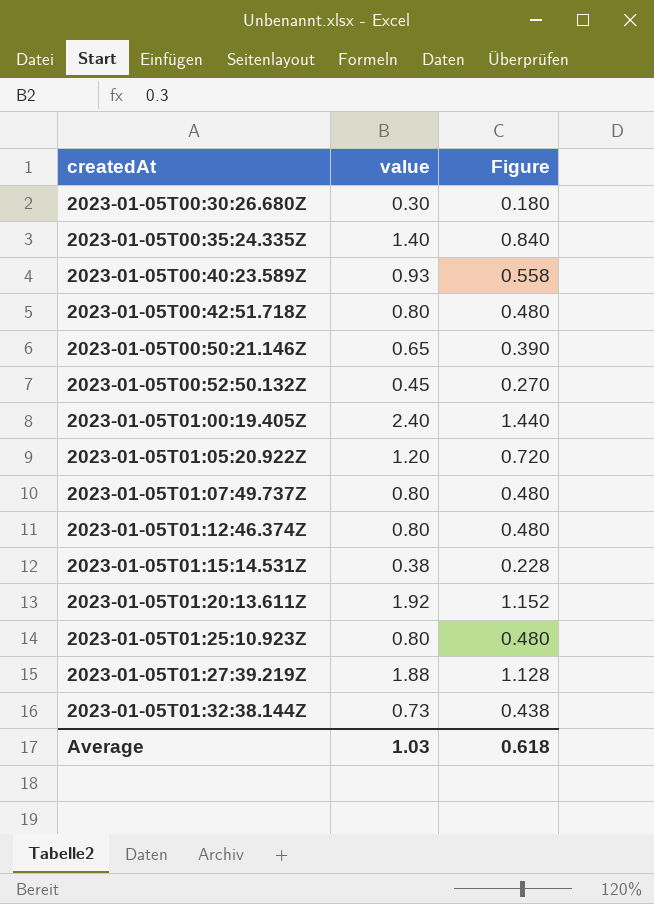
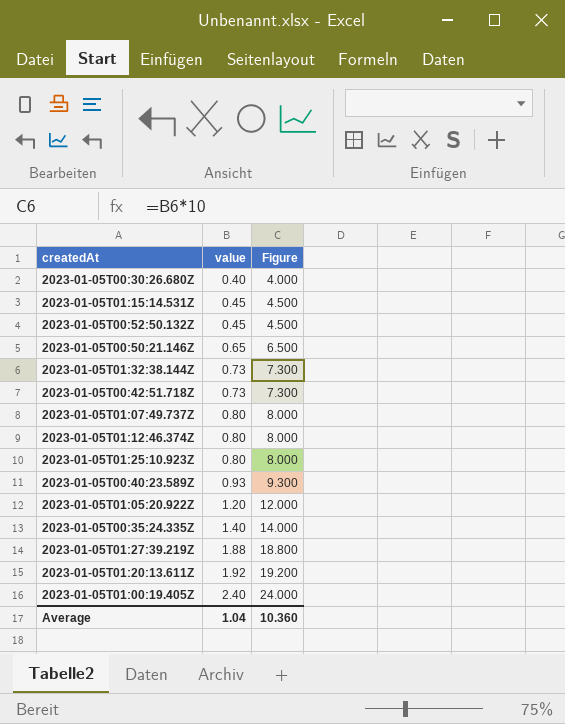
row order: createdAt ascending -> value ascending
column Figure | formula: [value] * 0.6 -> [value] * 10
2023-01-05T00:30:26.680Z | value: 0.30 -> 0.40
2023-01-05T01:15:14.531Z | value: 0.38 -> 0.45
2023-01-05T00:42:51.718Z | value: 0.80 -> 0.73
Average | value: 1.03 -> 1.04
Average | Figure: 0.618 -> 10.360

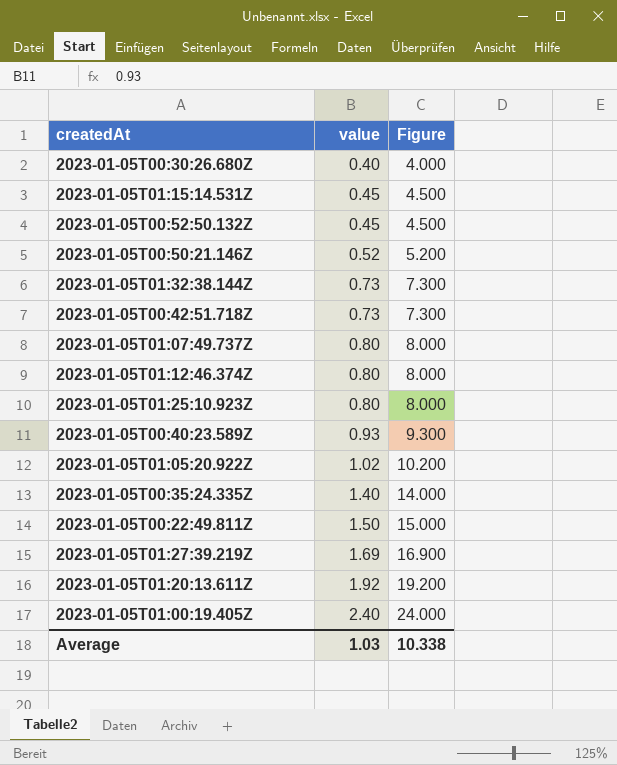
2023-01-05T00:50:21.146Z | value: 0.65 -> 0.52
2023-01-05T00:50:21.146Z | Figure: 6.500 -> 5.200
2023-01-05T01:05:20.922Z | value: 1.20 -> 1.02
2023-01-05T01:05:20.922Z | Figure: 12.000 -> 10.200
row 2023-01-05T00:22:49.811Z: none -> 1.50 | 15.000
2023-01-05T01:27:39.219Z | value: 1.88 -> 1.69
2023-01-05T01:27:39.219Z | Figure: 18.800 -> 16.900
Average | value: 1.04 -> 1.03
Average | Figure: 10.360 -> 10.338

